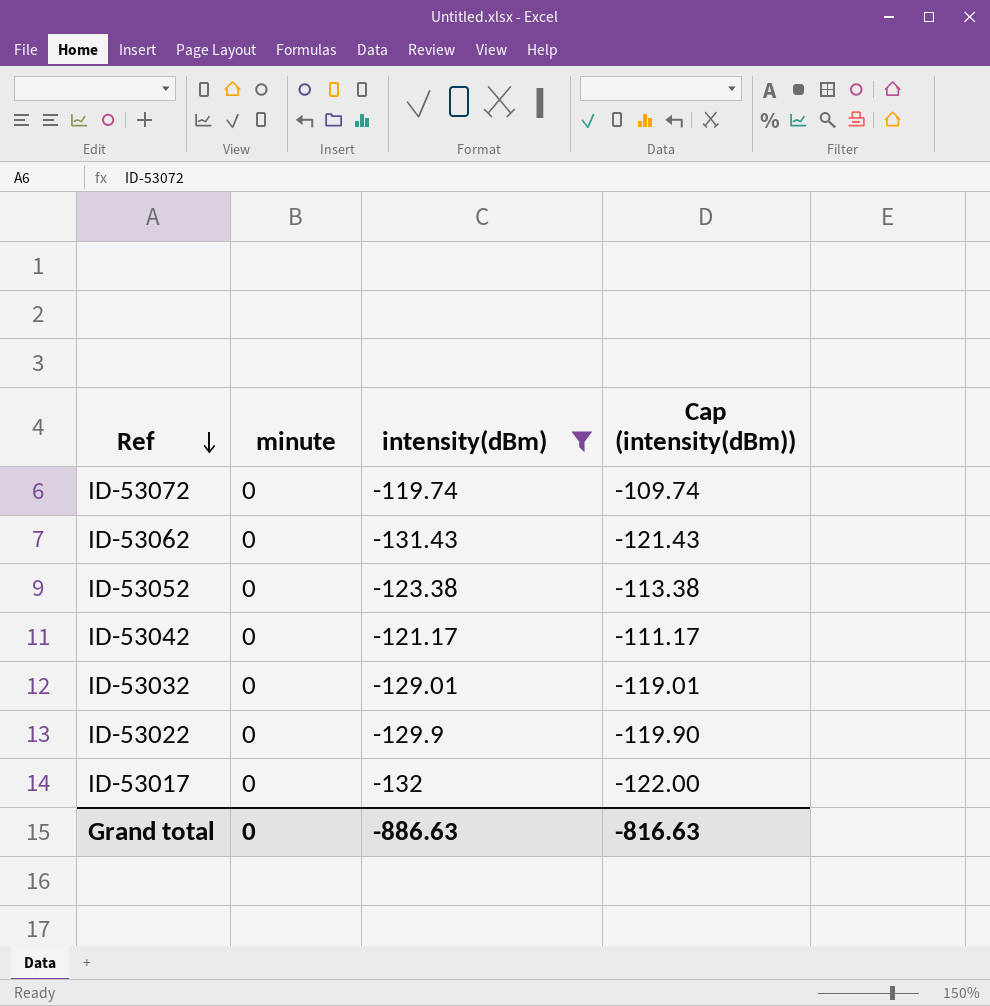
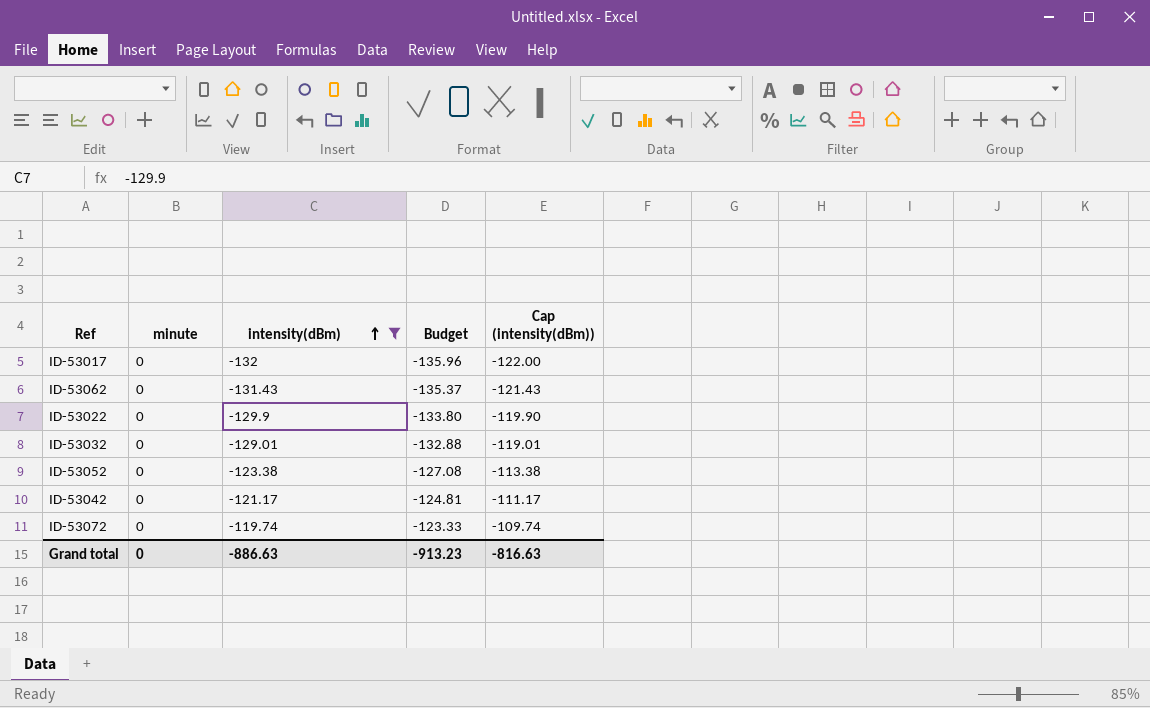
row order: Ref descending -> intensity(dBm) ascending
column Budget | formula: none -> [intensity(dBm)] * 1.03

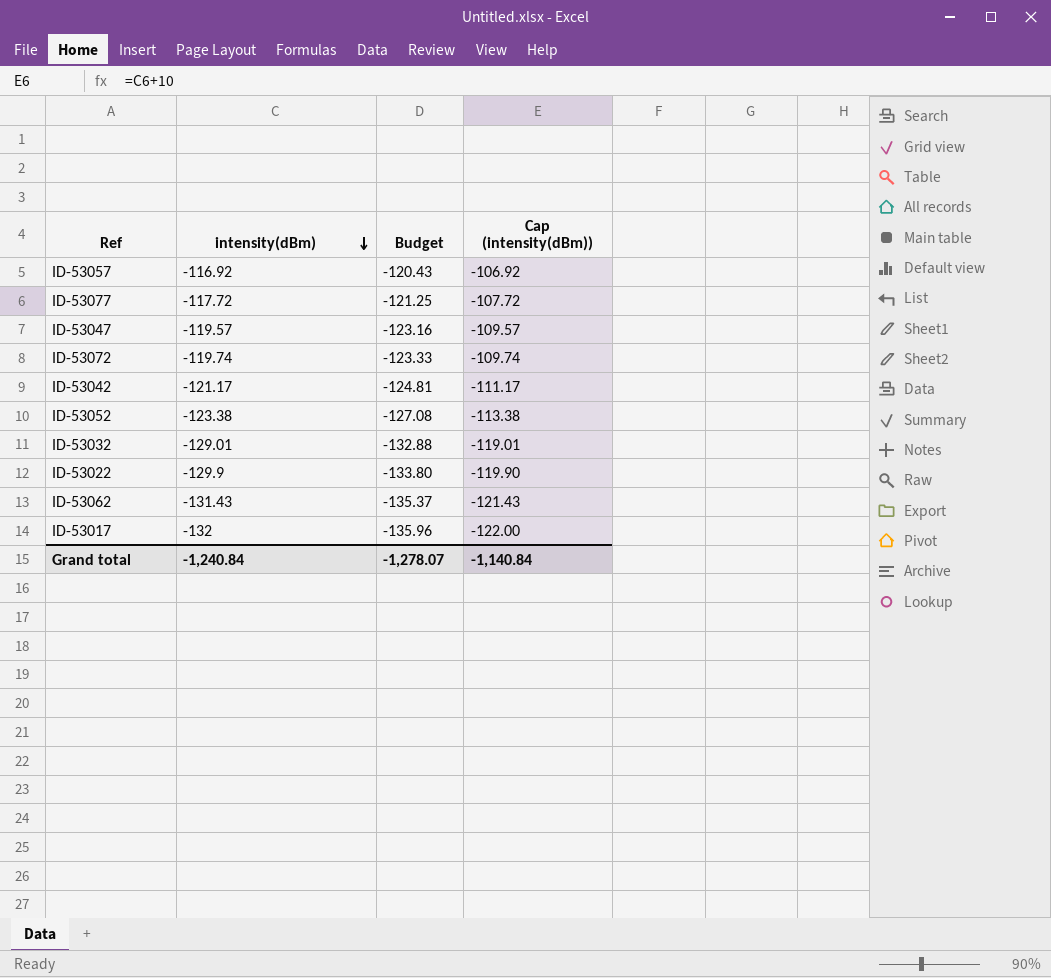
filter: intensity(dBm) <= -119.74 -> none
row order: intensity(dBm) ascending -> intensity(dBm) descending
column minute | position: 2 -> none
Grand total | intensity(dBm): -886.63 -> -1,240.84
Grand total | Budget: -913.23 -> -1,278.07
Grand total | Cap (intensity(dBm)): -816.63 -> -1,140.84

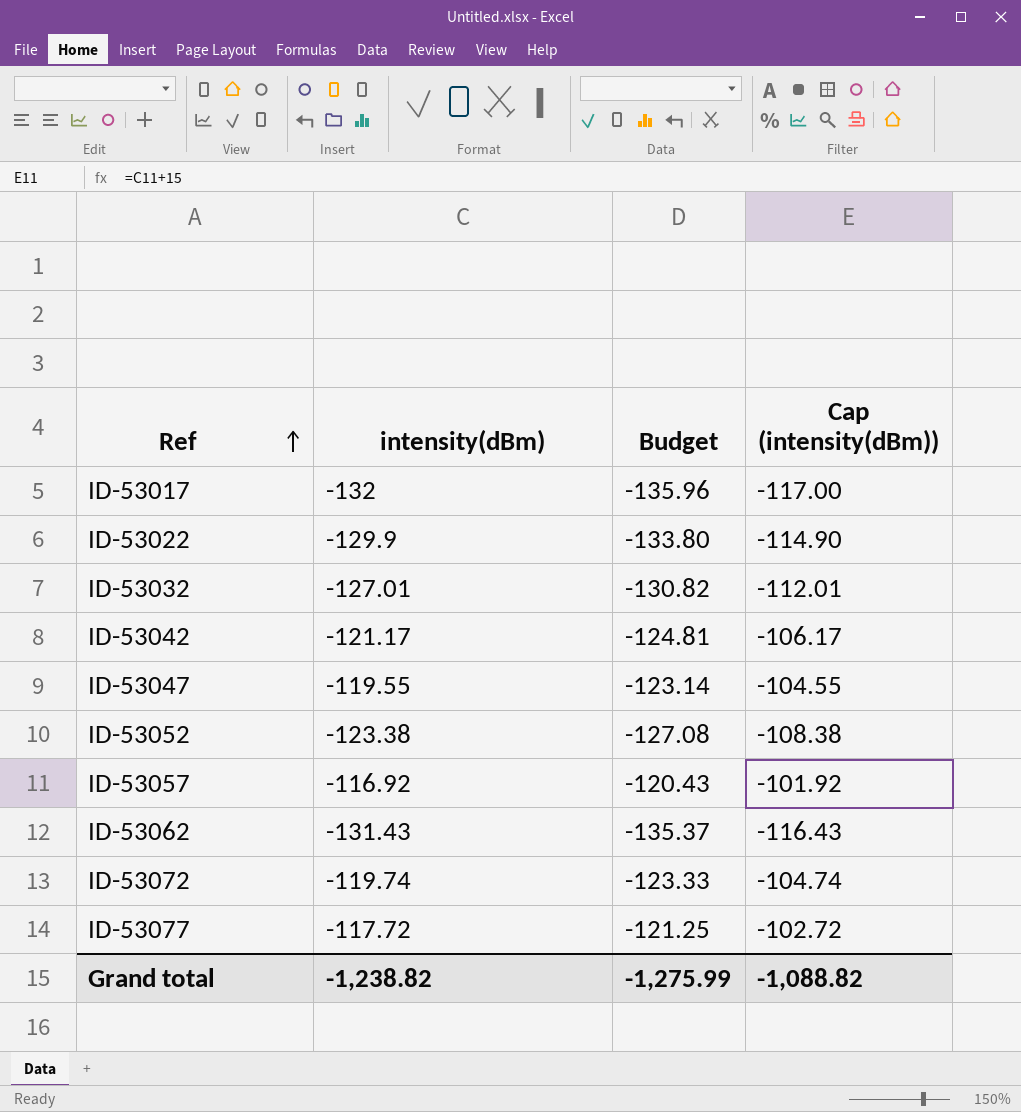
row order: intensity(dBm) descending -> Ref ascending
column Cap (intensity(dBm)) | formula: [intensity(dBm)] + 10 -> [intensity(dBm)] + 15
ID-53032 | intensity(dBm): -129.01 -> -127.01
ID-53032 | Budget: -132.88 -> -130.82
ID-53047 | intensity(dBm): -119.57 -> -119.55
ID-53047 | Budget: -123.16 -> -123.14
Grand total | intensity(dBm): -1,240.84 -> -1,238.82
Grand total | Budget: -1,278.07 -> -1,275.99
Grand total | Cap (intensity(dBm)): -1,140.84 -> -1,088.82

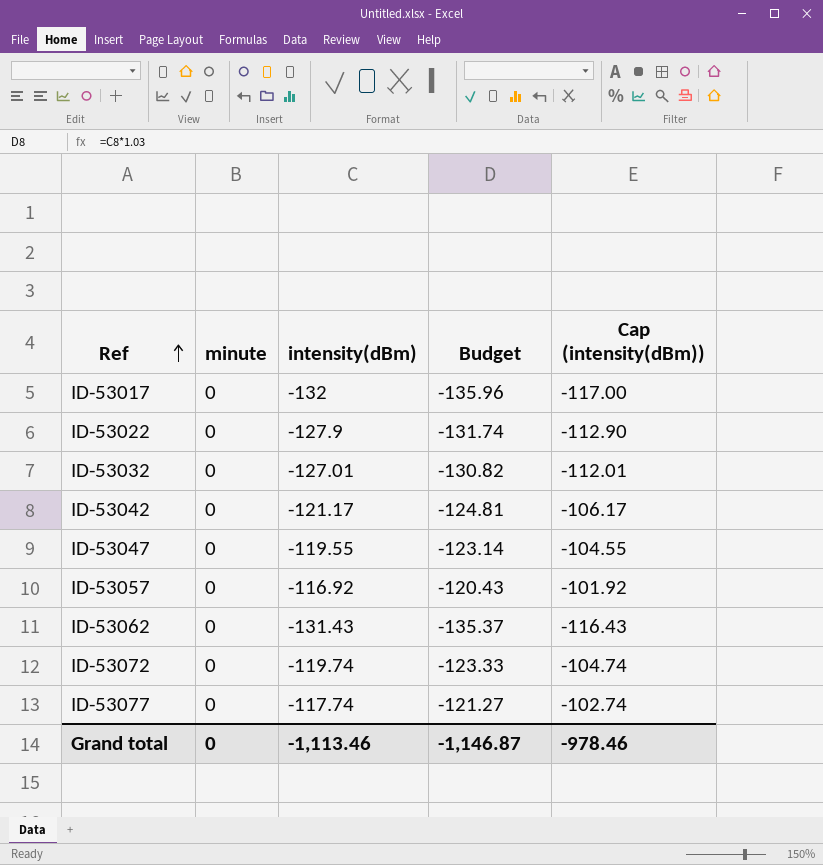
column minute | position: none -> 2
row ID-53052: -123.38 | -127.08 | -108.38 -> none
ID-53022 | intensity(dBm): -129.9 -> -127.9
ID-53022 | Budget: -133.80 -> -131.74
ID-53022 | Cap (intensity(dBm)): -114.90 -> -112.90
ID-53077 | intensity(dBm): -117.72 -> -117.74
ID-53077 | Budget: -121.25 -> -121.27
ID-53077 | Cap (intensity(dBm)): -102.72 -> -102.74
Grand total | intensity(dBm): -1,238.82 -> -1,113.46
Grand total | Budget: -1,275.99 -> -1,146.87
Grand total | Cap (intensity(dBm)): -1,088.82 -> -978.46

